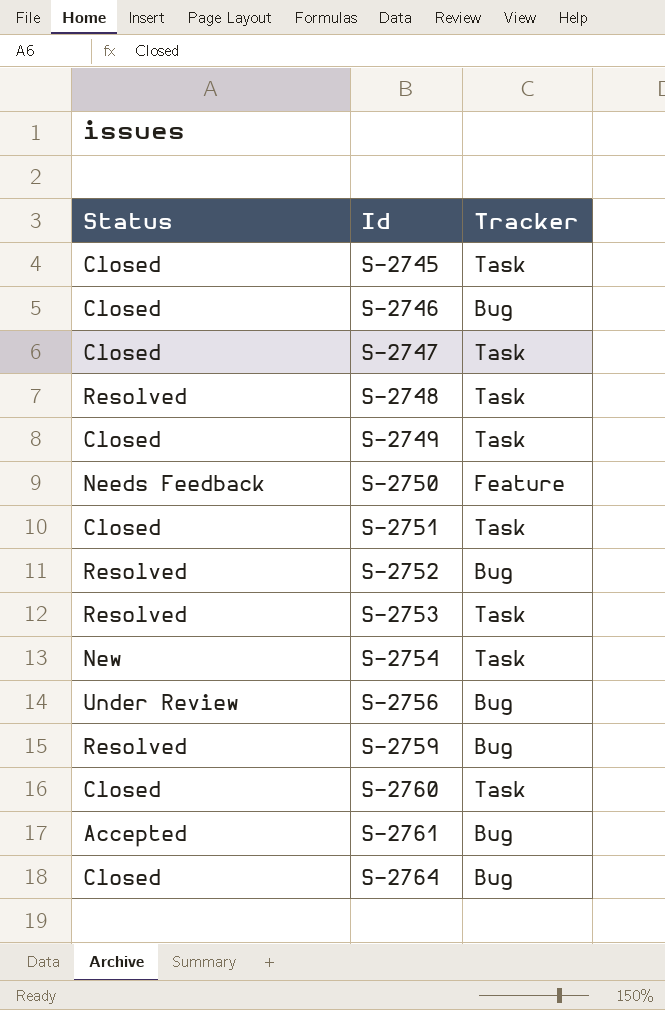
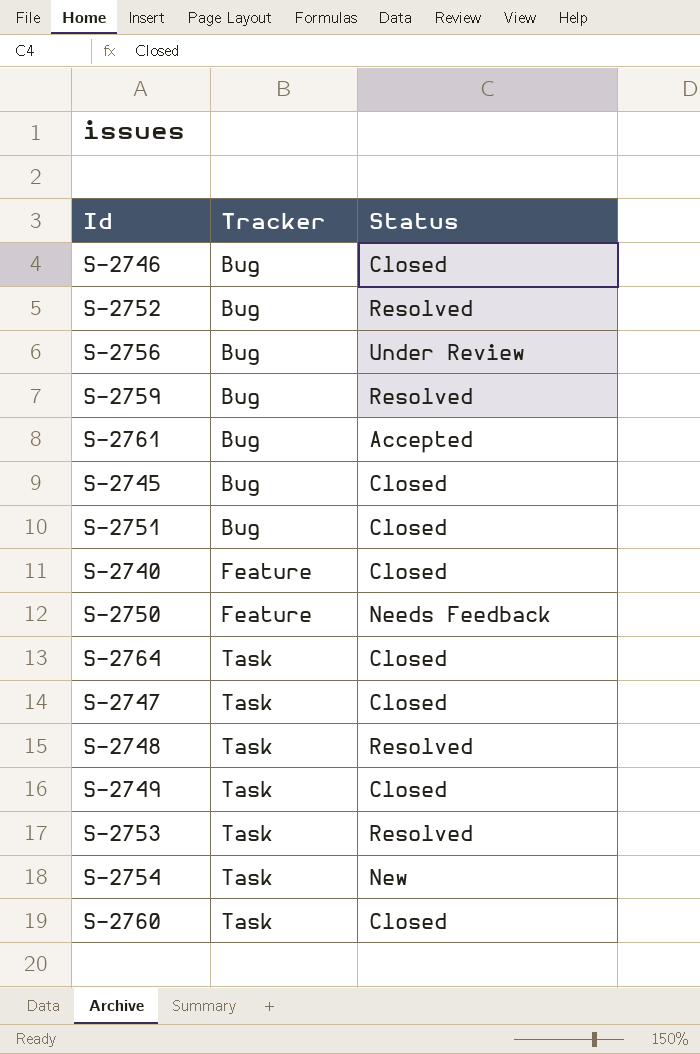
row order: Id ascending -> Tracker ascending
column Status | position: 1 -> 3
S-2745 | Tracker: Task -> Bug
S-2751 | Tracker: Task -> Bug
row S-2740: none -> Feature | Closed
S-2764 | Tracker: Bug -> Task

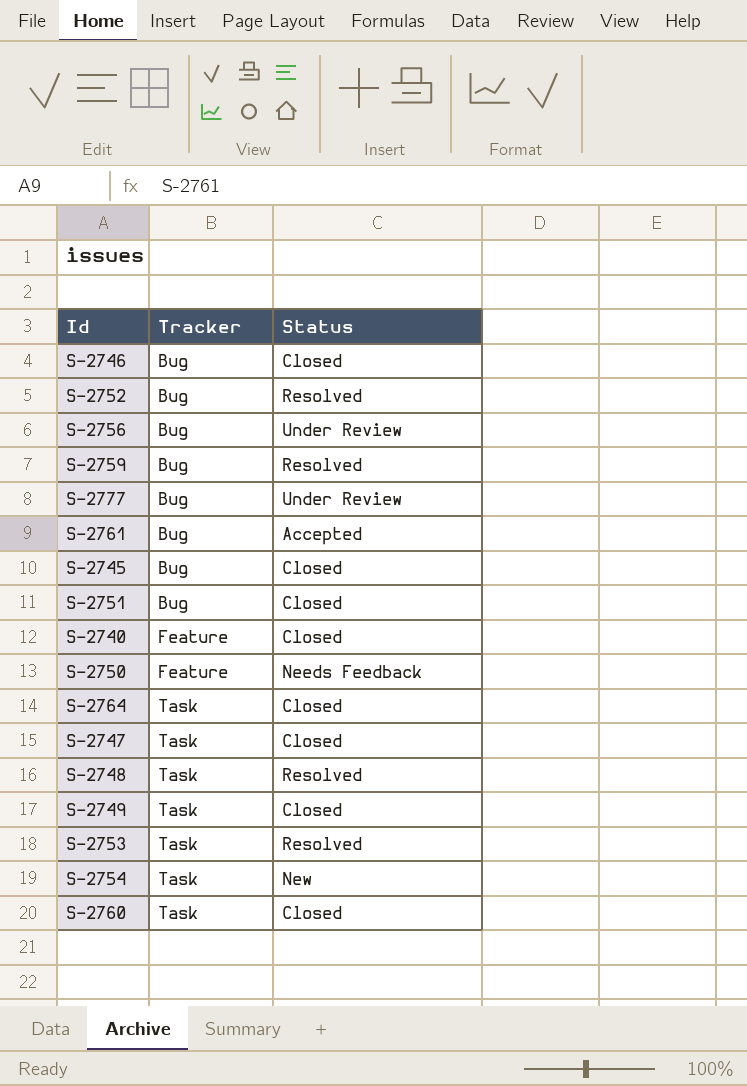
row S-2777: none -> Bug | Under Review

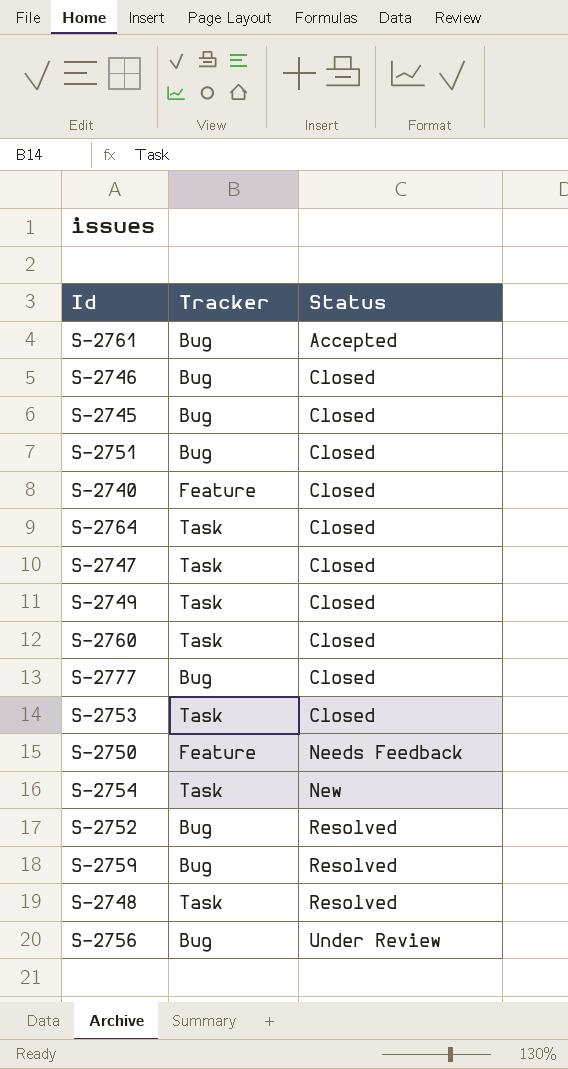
row order: Tracker ascending -> Status ascending
S-2777 | Status: Under Review -> Closed
S-2753 | Status: Resolved -> Closed

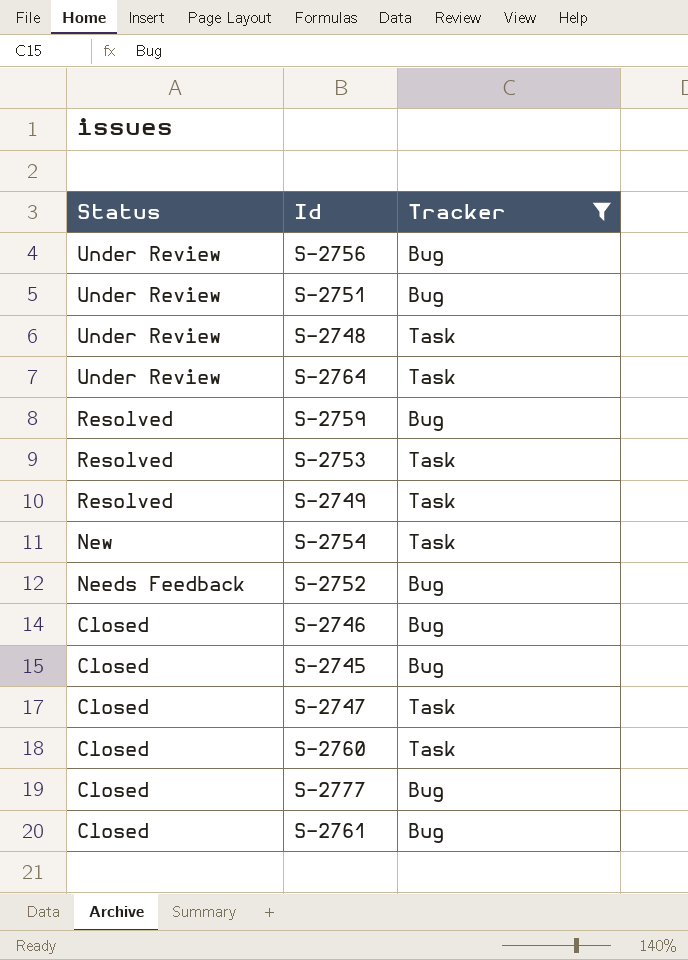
filter: none -> Tracker != Feature
row order: Status ascending -> Status descending
column Status | position: 3 -> 1
S-2751 | Status: Closed -> Under Review
S-2748 | Status: Resolved -> Under Review
S-2764 | Status: Closed -> Under Review
S-2753 | Status: Closed -> Resolved
S-2749 | Status: Closed -> Resolved
S-2752 | Status: Resolved -> Needs Feedback
S-2761 | Status: Accepted -> Closed

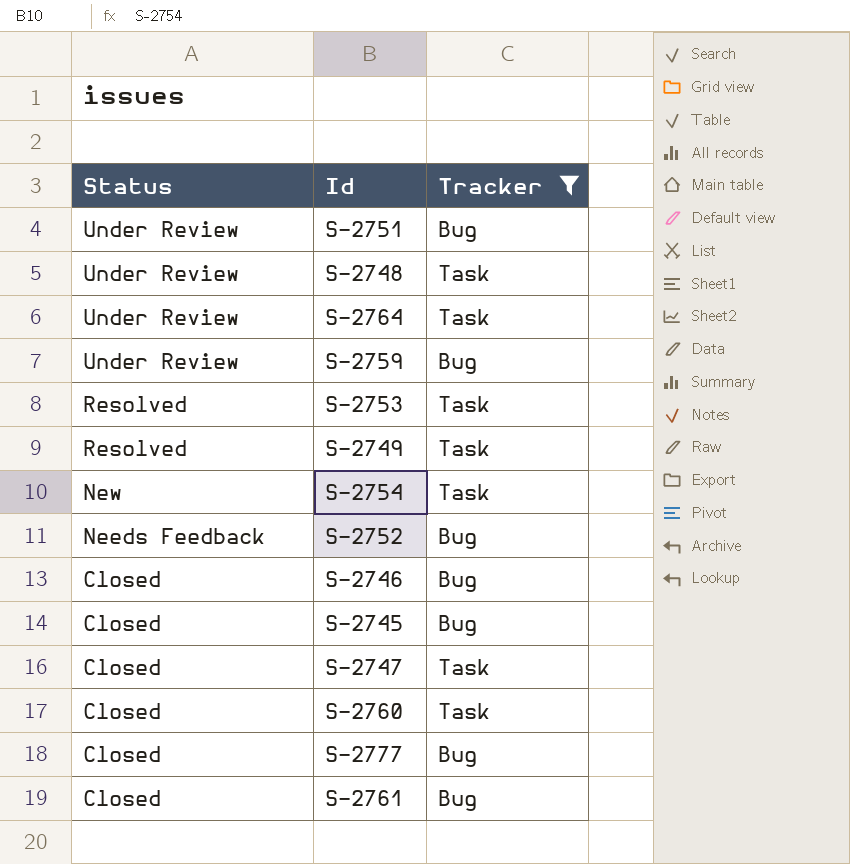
row S-2756: Under Review | Bug -> none
S-2759 | Status: Resolved -> Under Review

